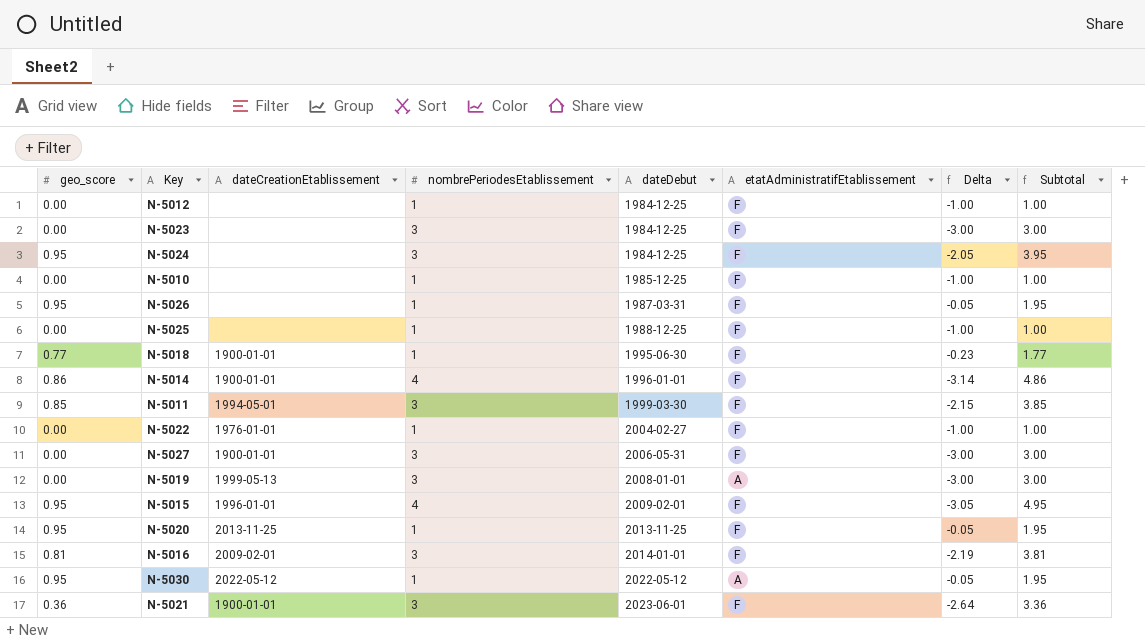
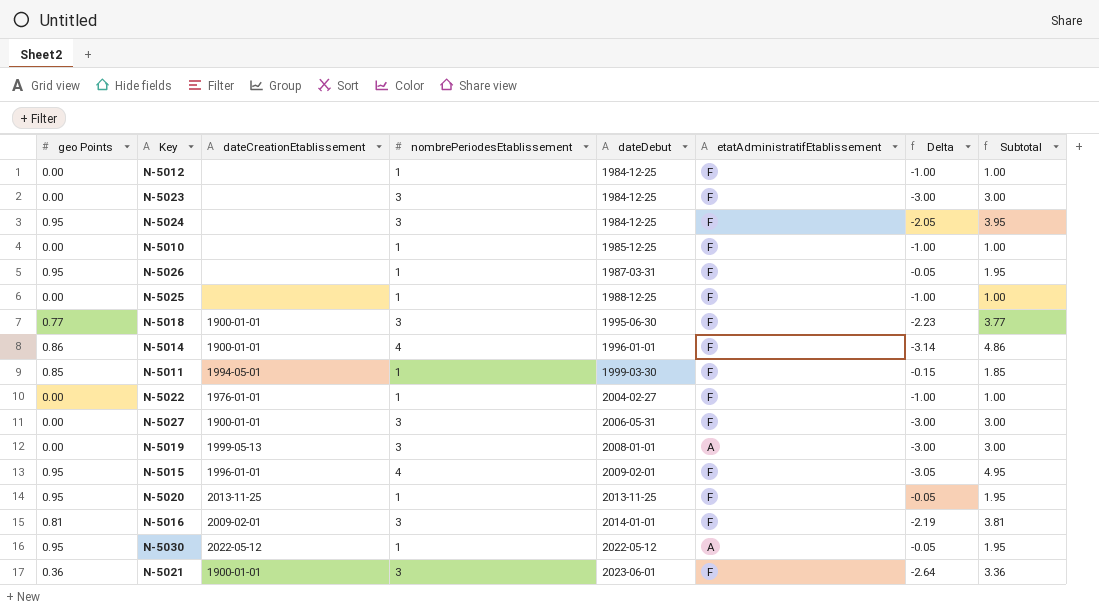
column name: geo_score -> geo Points
N-5018 | nombrePeriodesEtablissement: 1 -> 3
N-5018 | Delta: -0.23 -> -2.23
N-5018 | Subtotal: 1.77 -> 3.77
N-5011 | nombrePeriodesEtablissement: 3 -> 1
N-5011 | Delta: -2.15 -> -0.15
N-5011 | Subtotal: 3.85 -> 1.85

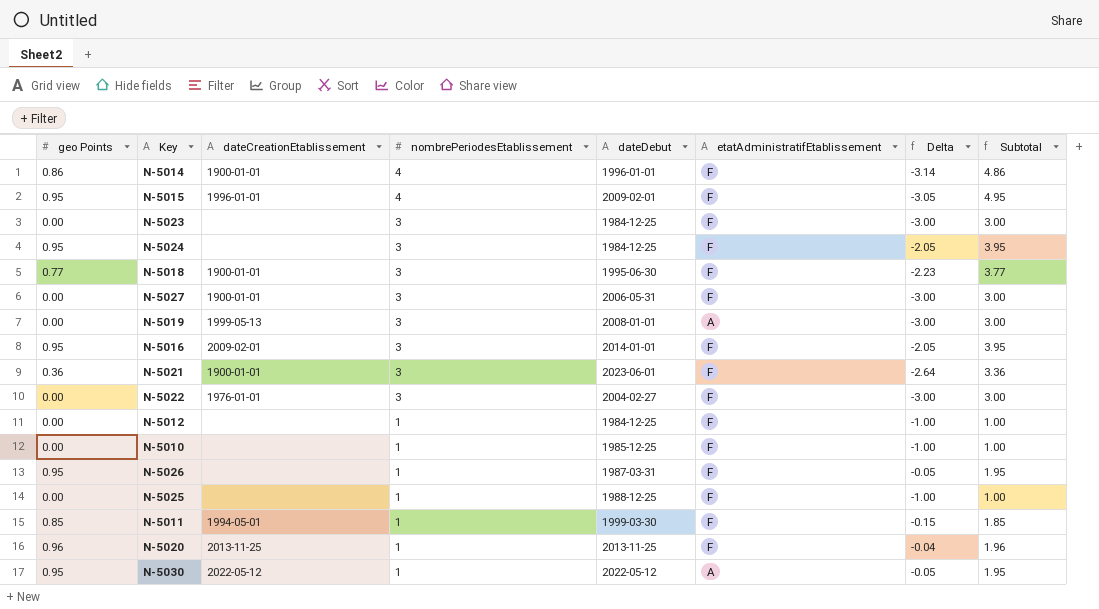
row order: dateDebut ascending -> nombrePeriodesEtablissement descending
N-5016 | geo Points: 0.81 -> 0.95
N-5016 | Delta: -2.19 -> -2.05
N-5016 | Subtotal: 3.81 -> 3.95
N-5022 | nombrePeriodesEtablissement: 1 -> 3
N-5022 | Delta: -1.00 -> -3.00
N-5022 | Subtotal: 1.00 -> 3.00
N-5020 | geo Points: 0.95 -> 0.96
N-5020 | Delta: -0.05 -> -0.04
N-5020 | Subtotal: 1.95 -> 1.96

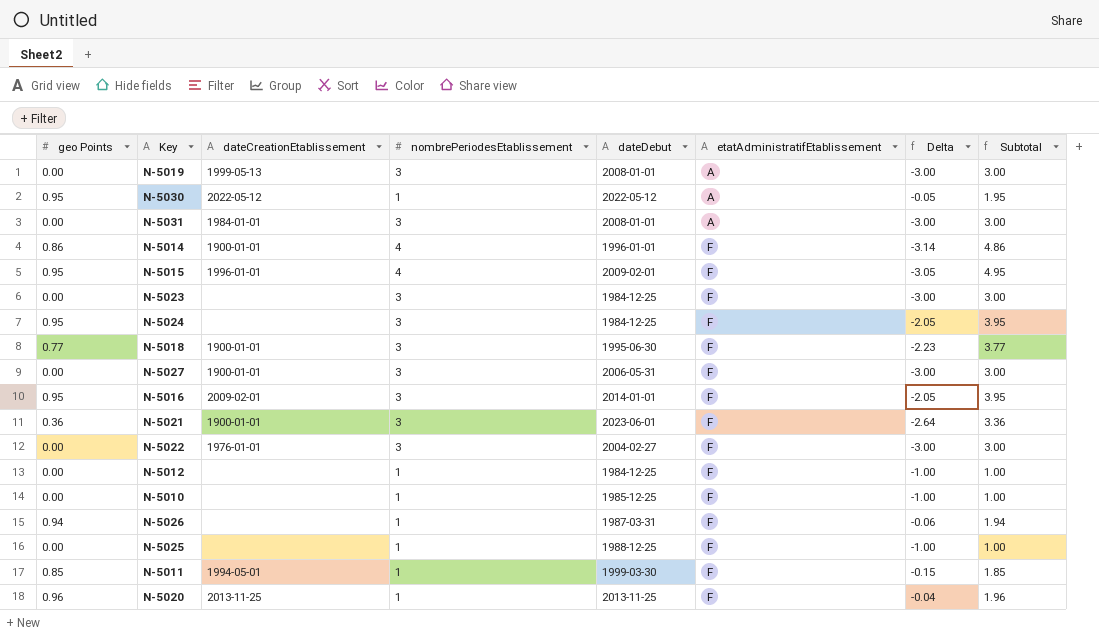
row order: nombrePeriodesEtablissement descending -> etatAdministratifEtablissement ascending
row N-5031: none -> 0.00 | 1984-01-01 | 3 | 2008-01-01 | A | -3.00 | 3.00
N-5026 | geo Points: 0.95 -> 0.94
N-5026 | Delta: -0.05 -> -0.06
N-5026 | Subtotal: 1.95 -> 1.94

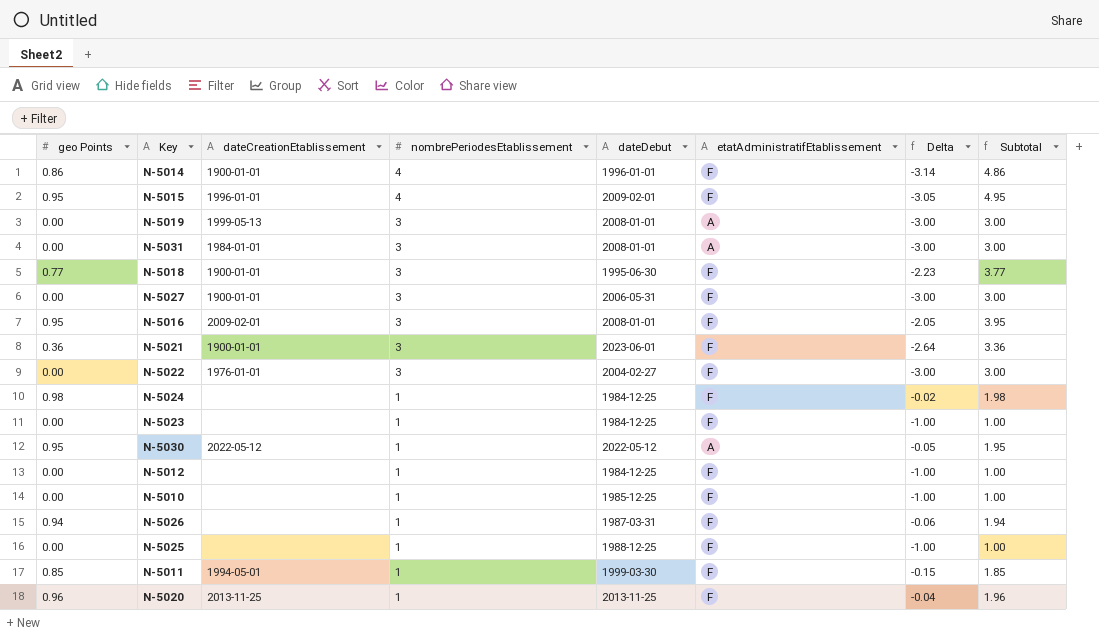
row order: etatAdministratifEtablissement ascending -> nombrePeriodesEtablissement descending
N-5016 | dateDebut: 2014-01-01 -> 2008-01-01
N-5024 | geo Points: 0.95 -> 0.98
N-5024 | nombrePeriodesEtablissement: 3 -> 1
N-5024 | Delta: -2.05 -> -0.02
N-5024 | Subtotal: 3.95 -> 1.98
N-5023 | nombrePeriodesEtablissement: 3 -> 1
N-5023 | Delta: -3.00 -> -1.00
N-5023 | Subtotal: 3.00 -> 1.00

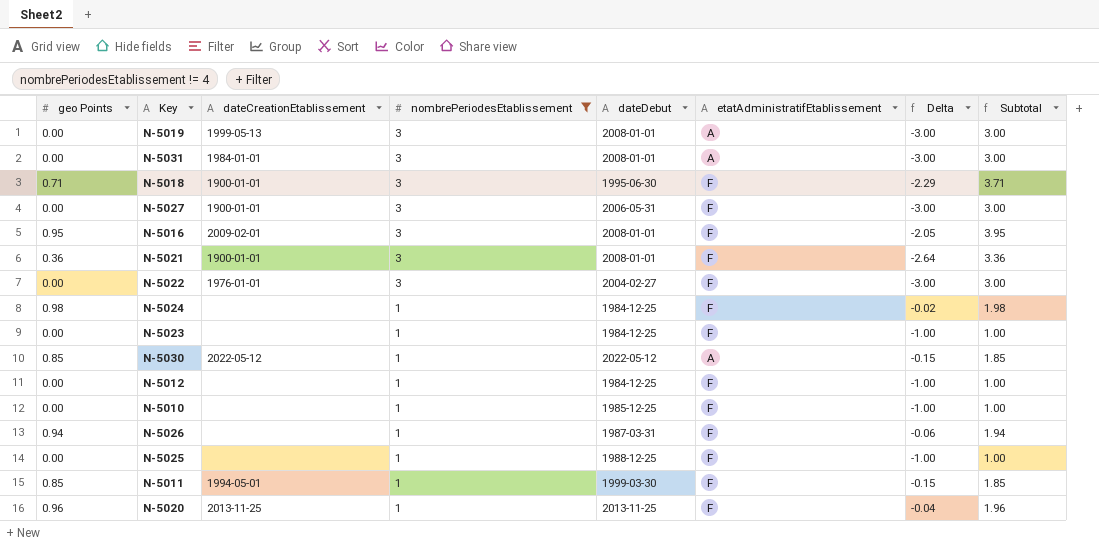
filter: none -> nombrePeriodesEtablissement != 4
N-5018 | geo Points: 0.77 -> 0.71
N-5018 | Delta: -2.23 -> -2.29
N-5018 | Subtotal: 3.77 -> 3.71
N-5021 | dateDebut: 2023-06-01 -> 2008-01-01
N-5030 | geo Points: 0.95 -> 0.85
N-5030 | Delta: -0.05 -> -0.15
N-5030 | Subtotal: 1.95 -> 1.85

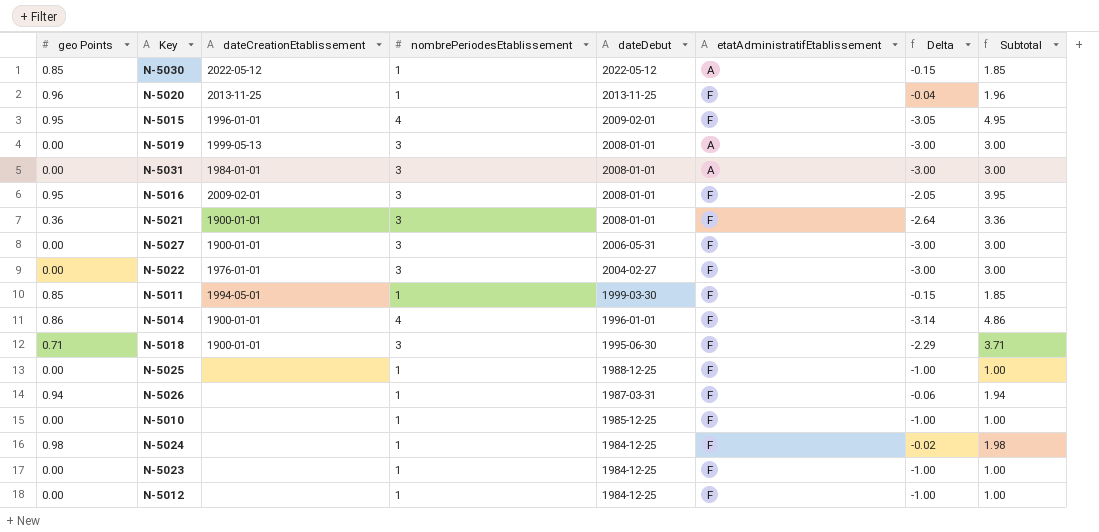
filter: nombrePeriodesEtablissement != 4 -> none
row order: nombrePeriodesEtablissement descending -> dateDebut descending

